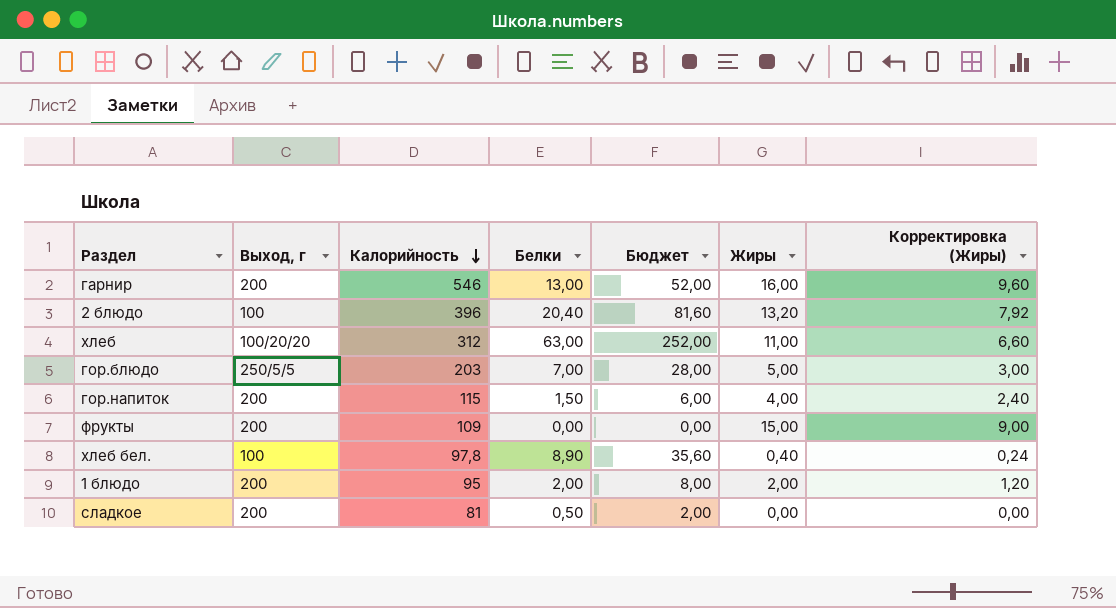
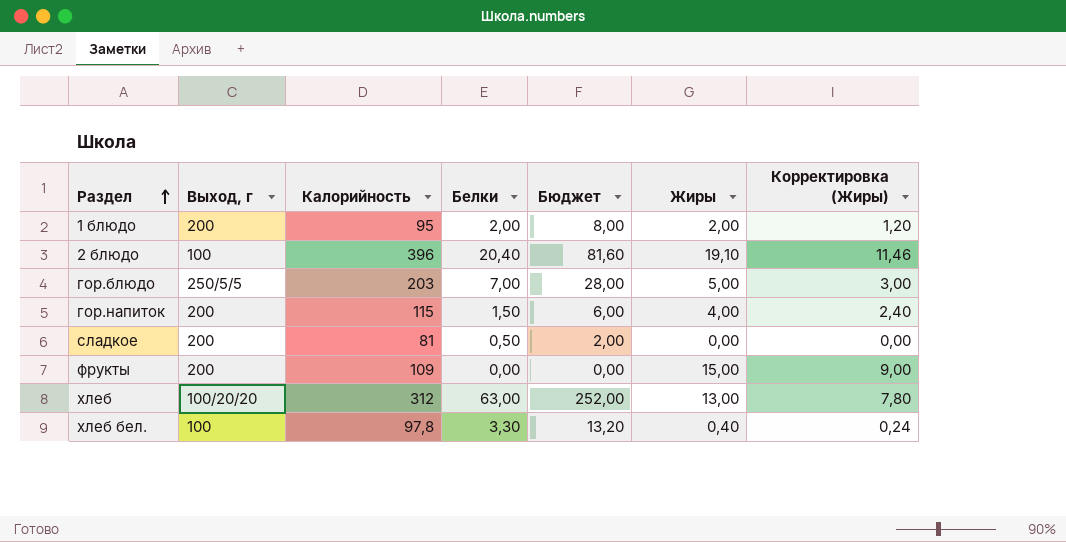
row order: Калорийность descending -> Раздел ascending
row гарнир: 200 | 546 | 13,00 | 52,00 | 16,00 | 9,60 -> none
2 блюдо | Жиры: 13,20 -> 19,10
2 блюдо | Корректировка (Жиры): 7,92 -> 11,46
хлеб | Жиры: 11,00 -> 13,00
хлеб | Корректировка (Жиры): 6,60 -> 7,80
хлеб бел. | Белки: 8,90 -> 3,30
хлеб бел. | Бюджет: 35,60 -> 13,20

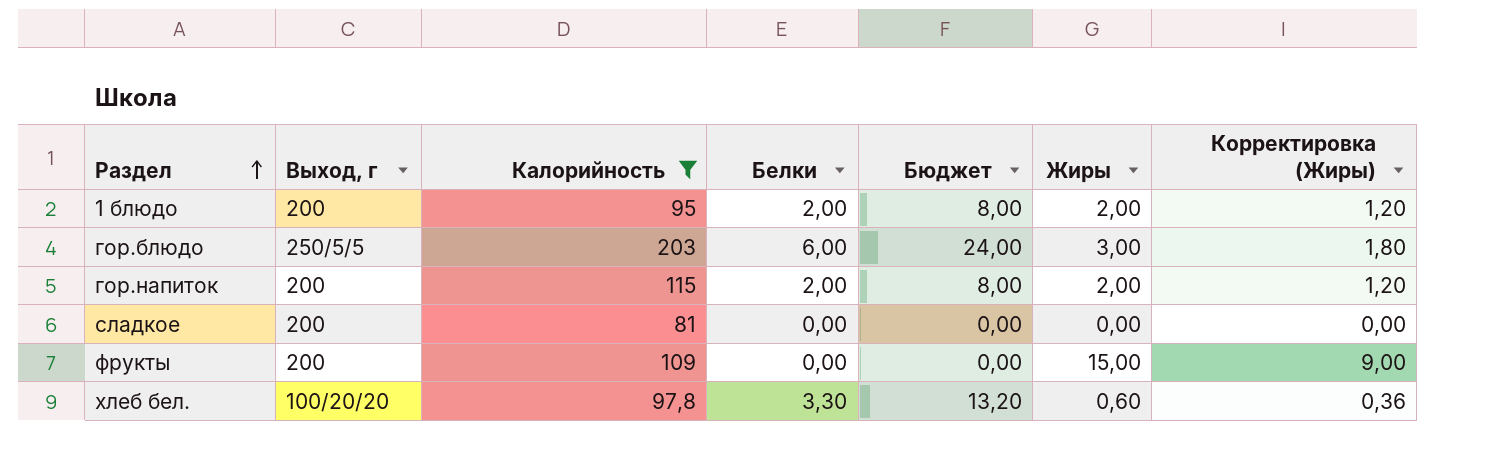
filter: none -> Калорийность <= 203
гор.блюдо | Белки: 7,00 -> 6,00
гор.блюдо | Бюджет: 28,00 -> 24,00
гор.блюдо | Жиры: 5,00 -> 3,00
гор.блюдо | Корректировка (Жиры): 3,00 -> 1,80
гор.напиток | Белки: 1,50 -> 2,00
гор.напиток | Бюджет: 6,00 -> 8,00
гор.напиток | Жиры: 4,00 -> 2,00
гор.напиток | Корректировка (Жиры): 2,40 -> 1,20
сладкое | Белки: 0,50 -> 0,00
сладкое | Бюджет: 2,00 -> 0,00
хлеб бел. | Выход, г: 100 -> 100/20/20
хлеб бел. | Жиры: 0,40 -> 0,60
хлеб бел. | Корректировка (Жиры): 0,24 -> 0,36

